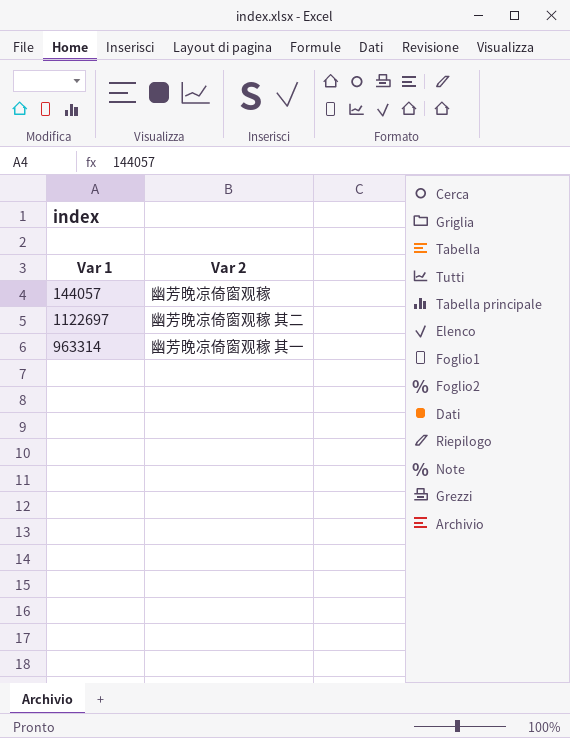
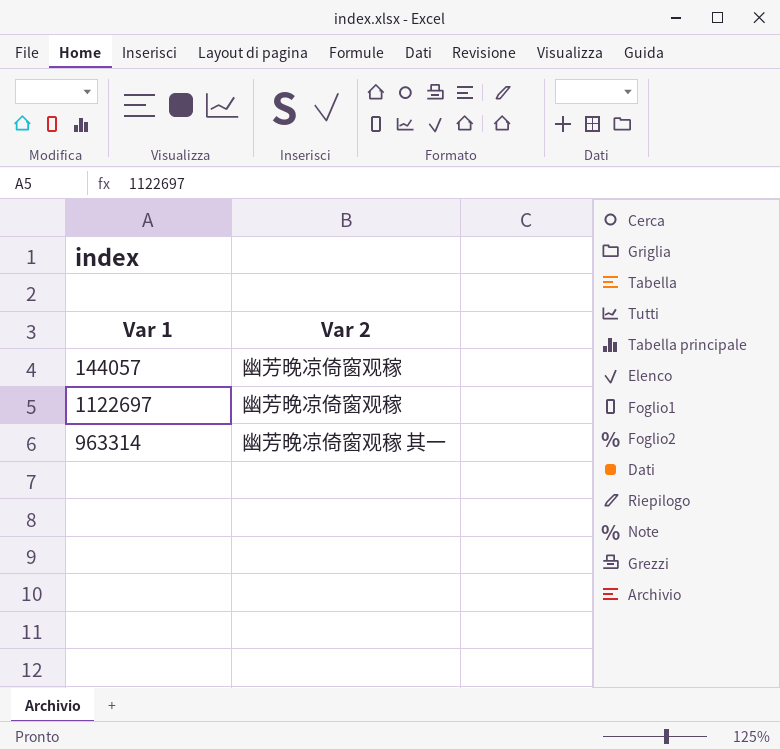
1122697 | Var 2: 幽芳晚凉倚窗观稼 其二 -> 幽芳晚凉倚窗观稼

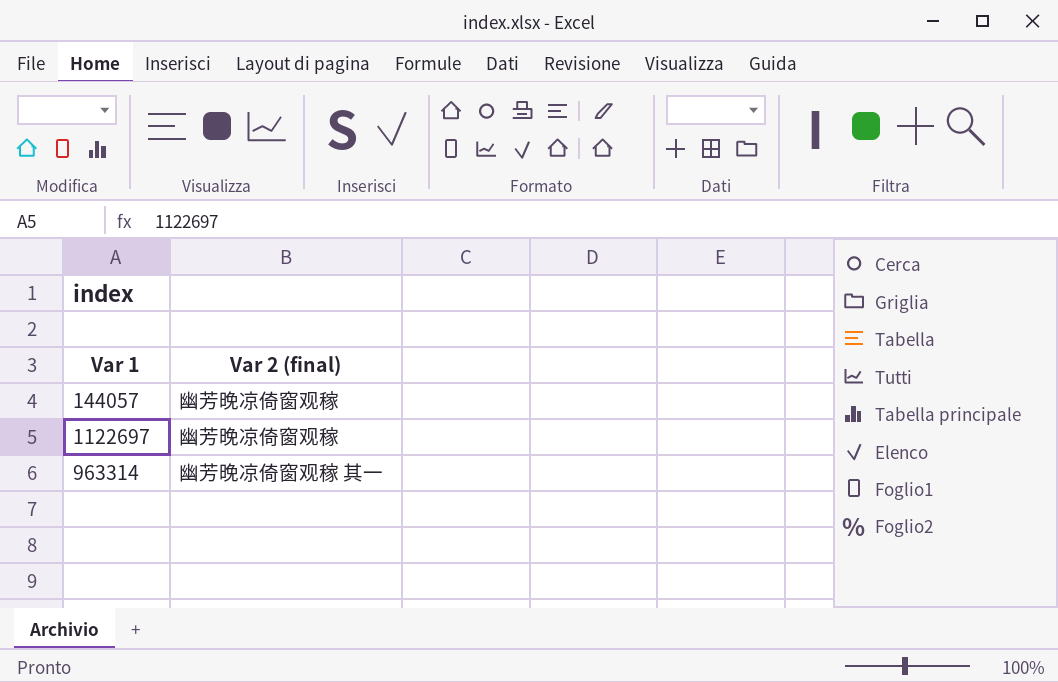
column name: Var 2 -> Var 2 (final)

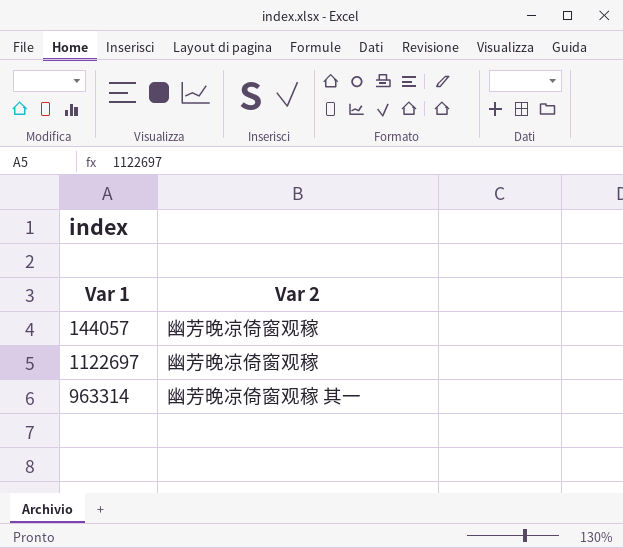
column name: Var 2 (final) -> Var 2

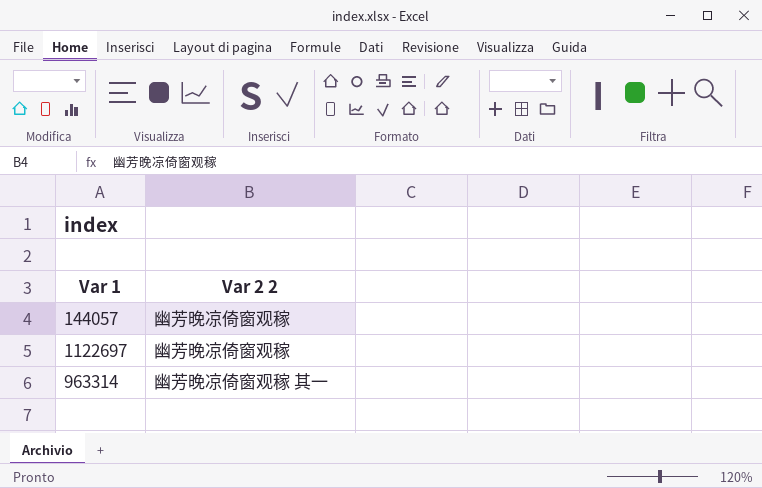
column name: Var 2 -> Var 2 2

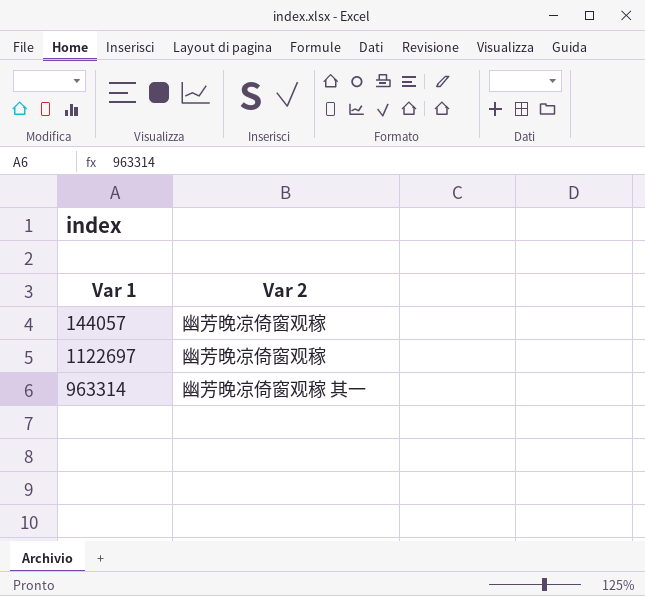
column name: Var 2 2 -> Var 2

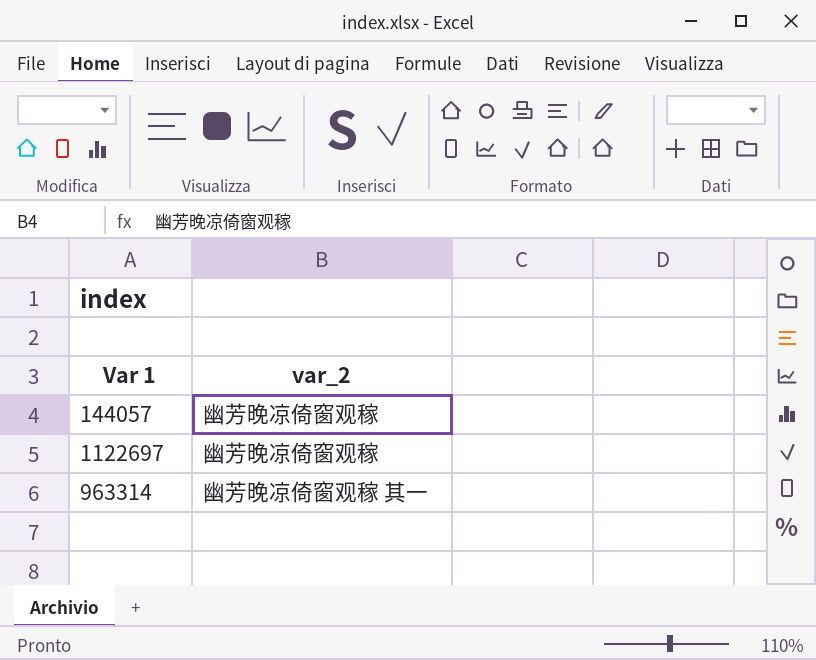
column name: Var 2 -> var_2

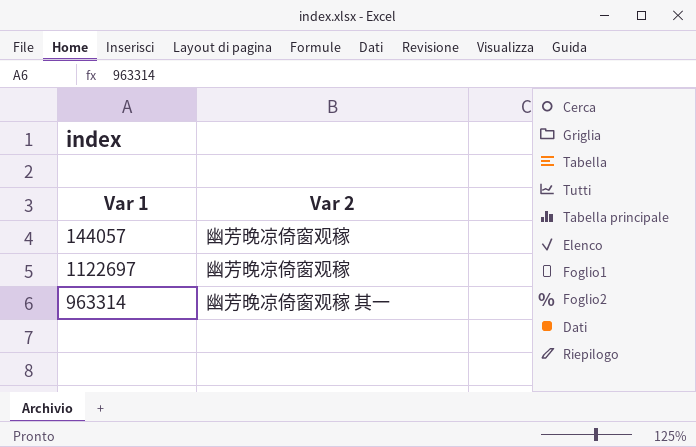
column name: var_2 -> Var 2

